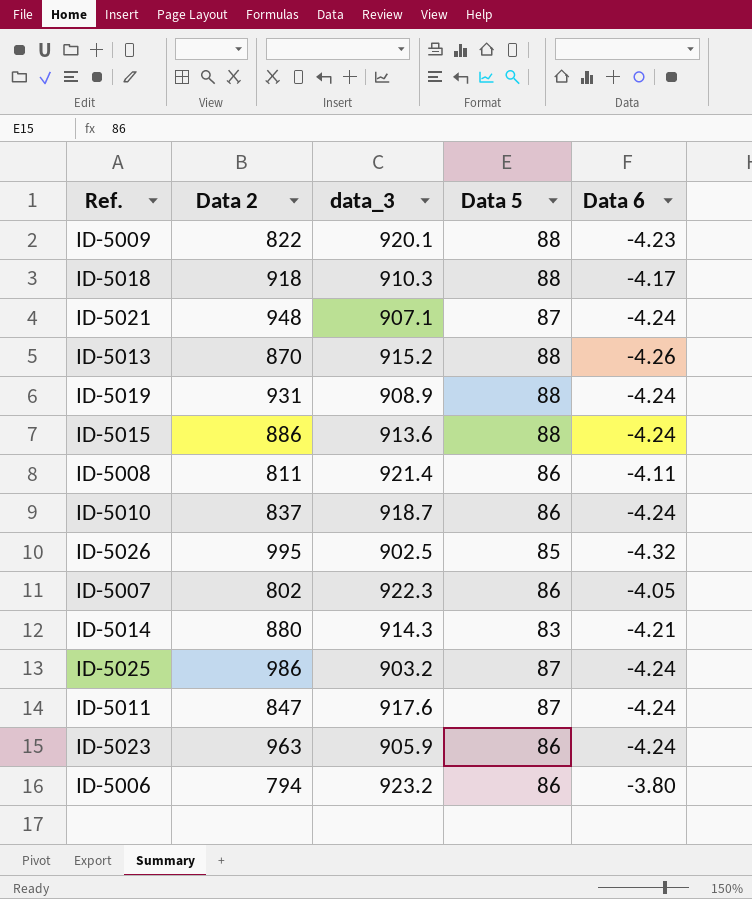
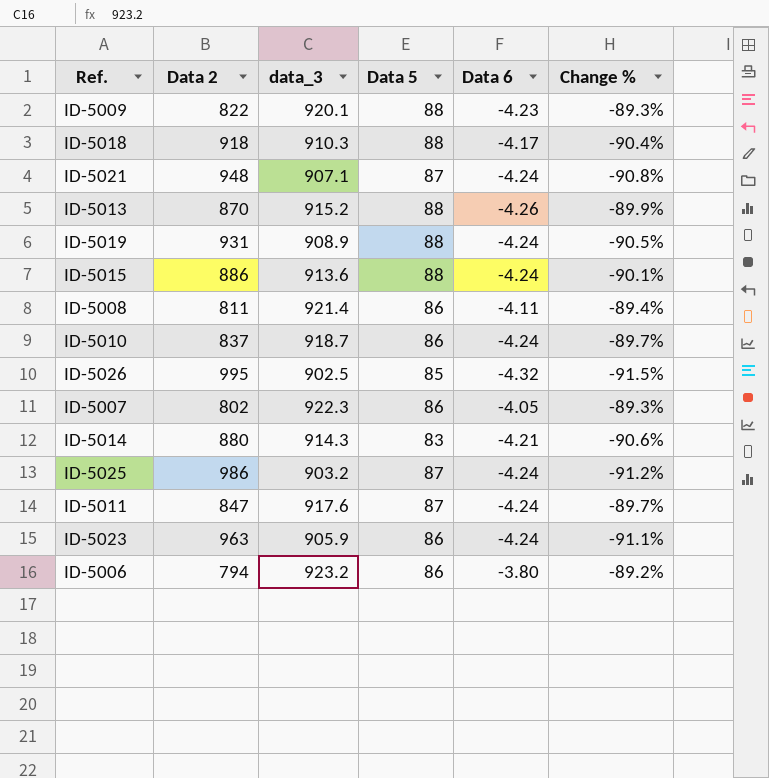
column Change % | formula: none -> ([Data 5] - [Data 2]) / [Data 2]

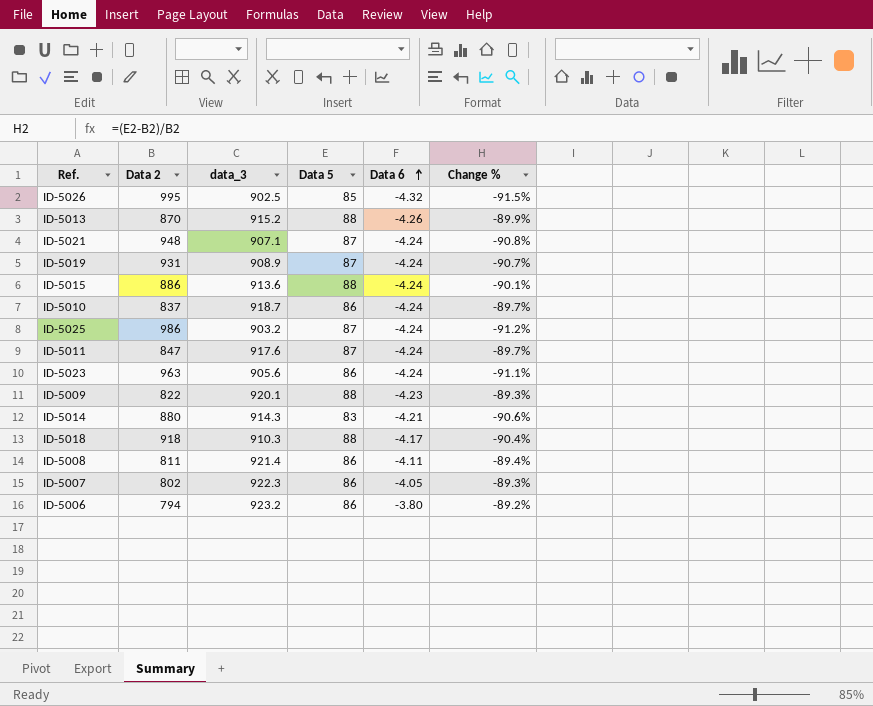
row order: none -> Data 6 ascending
ID-5019 | Data 5: 88 -> 87
ID-5019 | Change %: -90.5% -> -90.7%
ID-5023 | data_3: 905.9 -> 905.6

